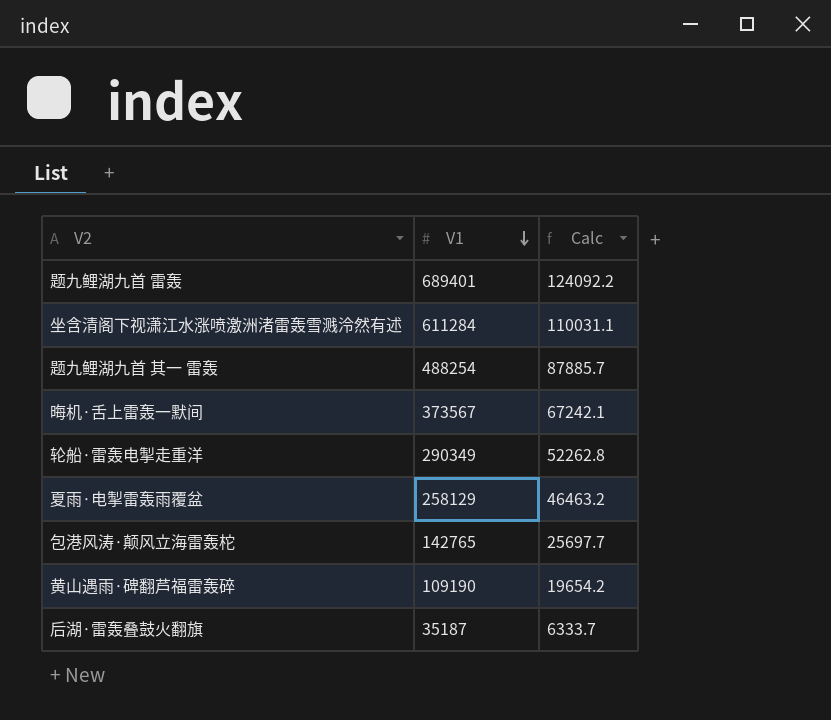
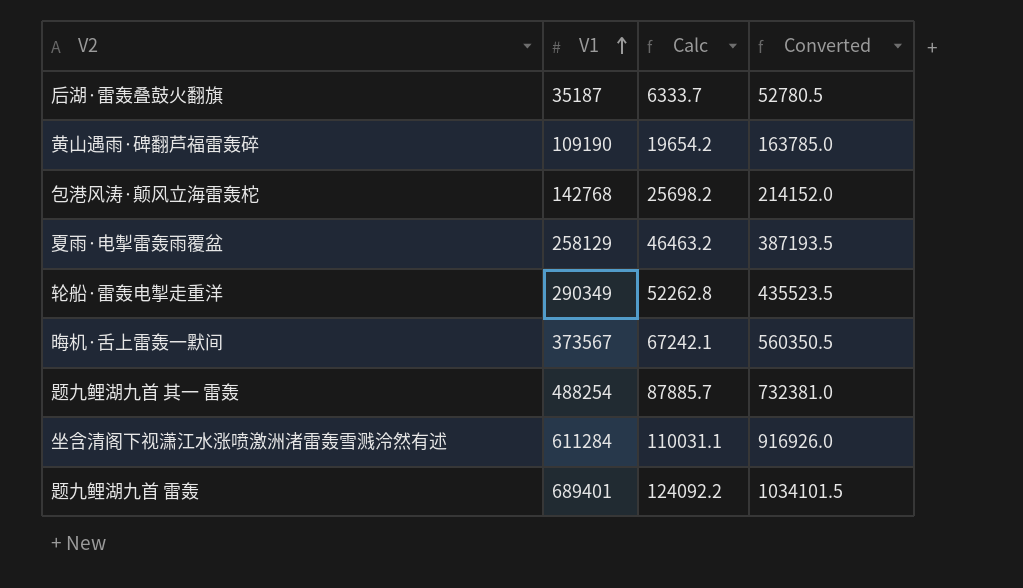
row order: V1 descending -> V1 ascending
column Converted | formula: none -> [V1] * 1.5
包港风涛·颠风立海雷轰柁 | V1: 142765 -> 142768
包港风涛·颠风立海雷轰柁 | Calc: 25697.7 -> 25698.2

